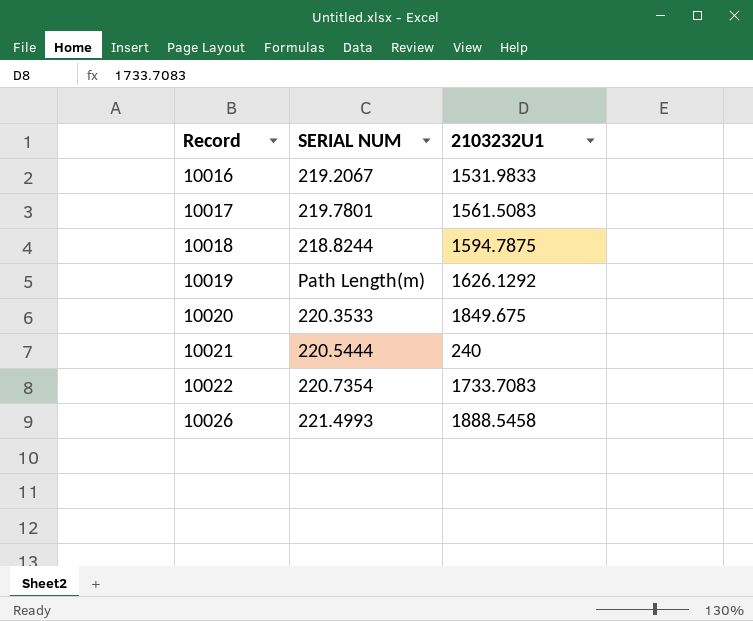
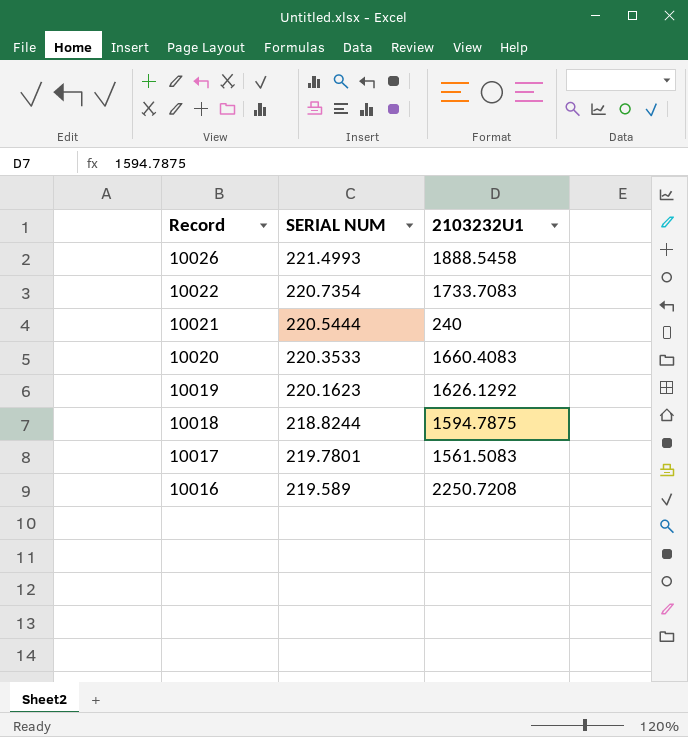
row order: Record ascending -> Record descending
10020 | 2103232U1: 1849.675 -> 1660.4083
10019 | SERIAL NUM: Path Length(m) -> 220.1623
10016 | SERIAL NUM: 219.2067 -> 219.589
10016 | 2103232U1: 1531.9833 -> 2250.7208

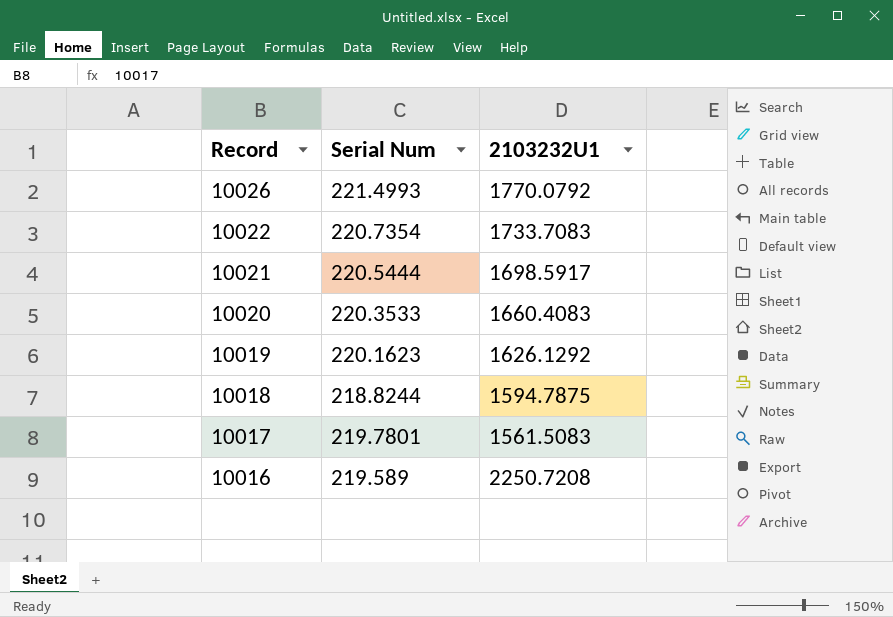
column name: SERIAL NUM -> Serial Num
10026 | 2103232U1: 1888.5458 -> 1770.0792
10021 | 2103232U1: 240 -> 1698.5917

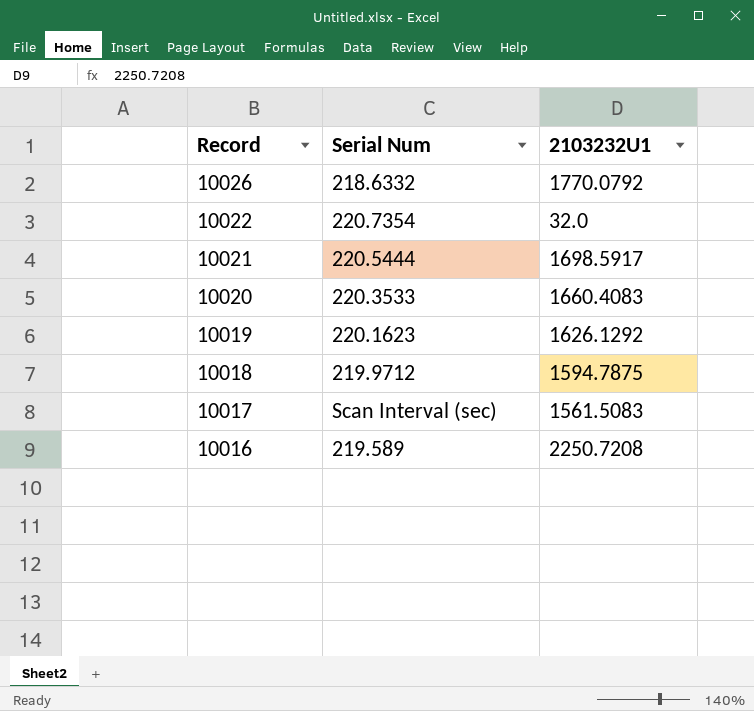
10026 | Serial Num: 221.4993 -> 218.6332
10022 | 2103232U1: 1733.7083 -> 32.0
10018 | Serial Num: 218.8244 -> 219.9712
10017 | Serial Num: 219.7801 -> Scan Interval (sec)

